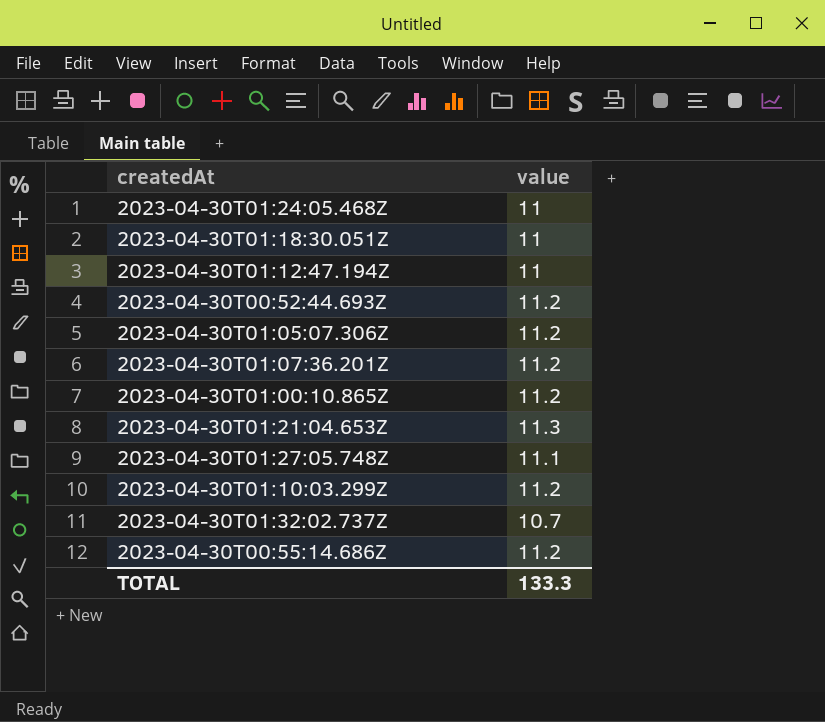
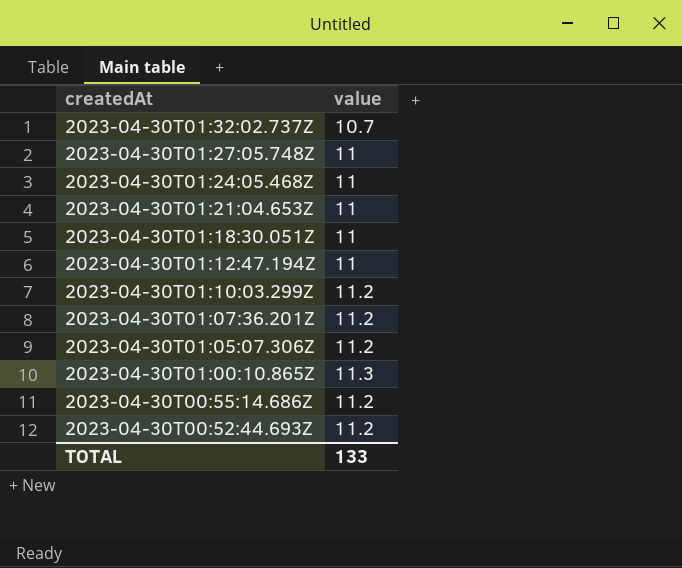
row order: none -> createdAt descending
2023-04-30T01:27:05.748Z | value: 11.1 -> 11
2023-04-30T01:21:04.653Z | value: 11.3 -> 11
2023-04-30T01:00:10.865Z | value: 11.2 -> 11.3
TOTAL | value: 133.3 -> 133

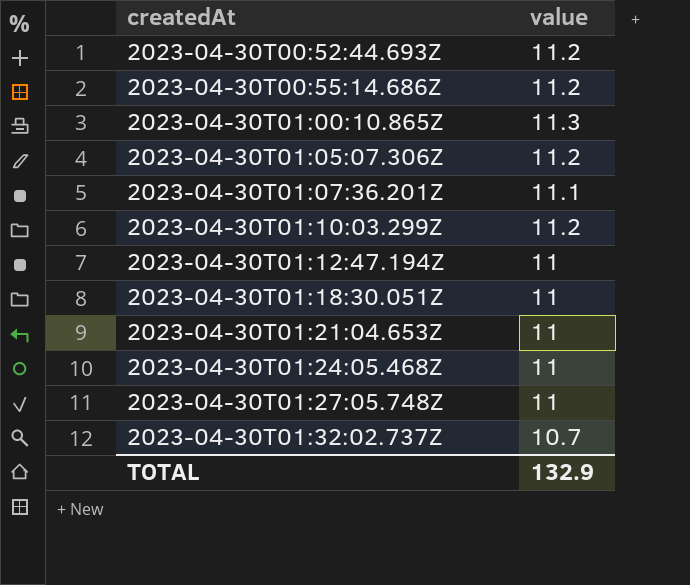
row order: createdAt descending -> createdAt ascending
2023-04-30T01:07:36.201Z | value: 11.2 -> 11.1
TOTAL | value: 133 -> 132.9

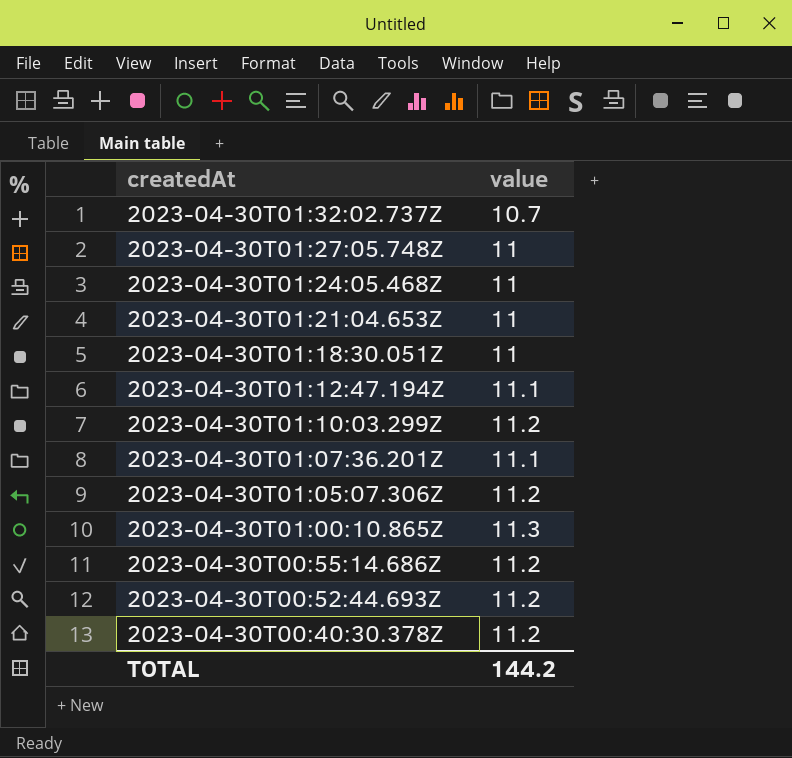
row order: createdAt ascending -> createdAt descending
2023-04-30T01:12:47.194Z | value: 11 -> 11.1
row 2023-04-30T00:40:30.378Z: none -> 11.2
TOTAL | value: 132.9 -> 144.2

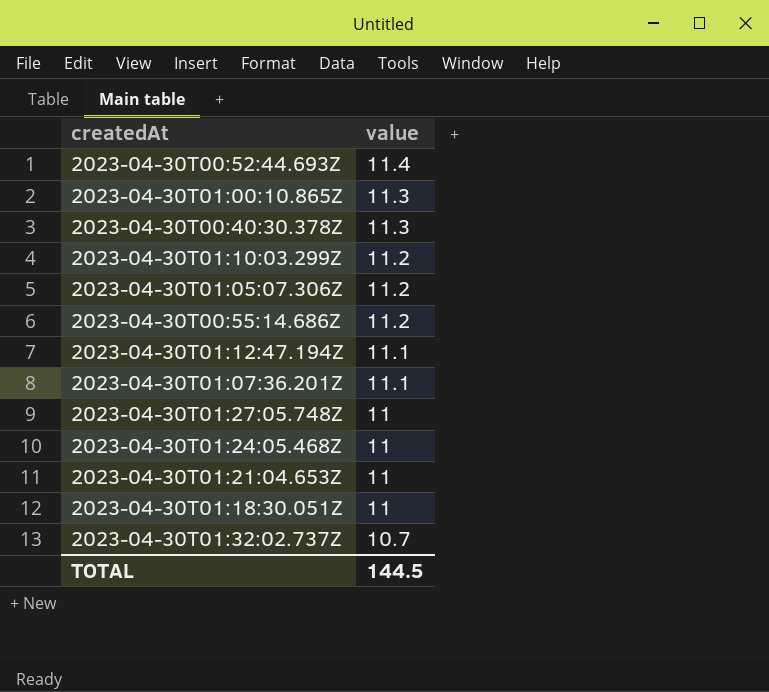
row order: createdAt descending -> value descending
2023-04-30T00:52:44.693Z | value: 11.2 -> 11.4
2023-04-30T00:40:30.378Z | value: 11.2 -> 11.3
TOTAL | value: 144.2 -> 144.5

